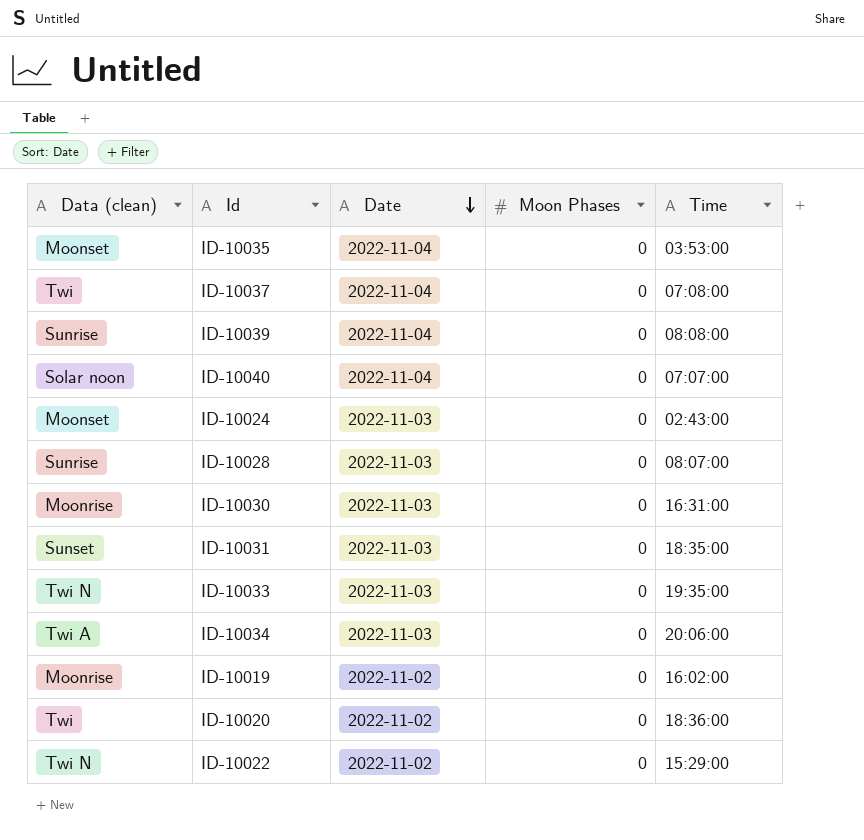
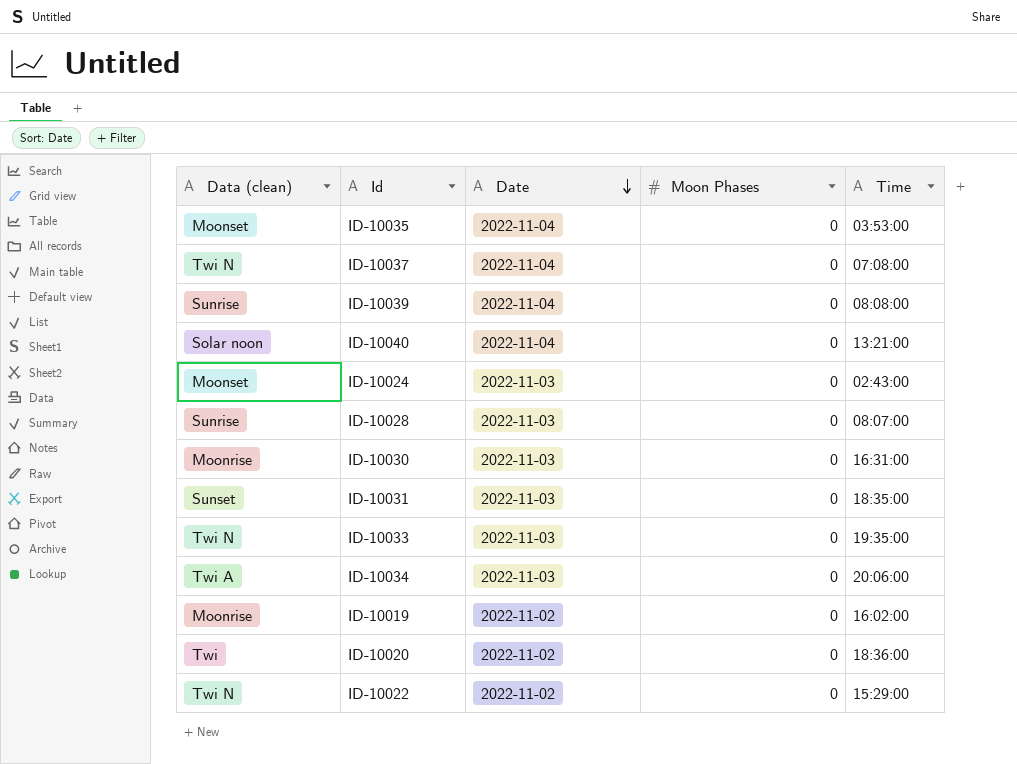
ID-10037 | Data (clean): Twi -> Twi N
ID-10040 | Time: 07:07:00 -> 13:21:00

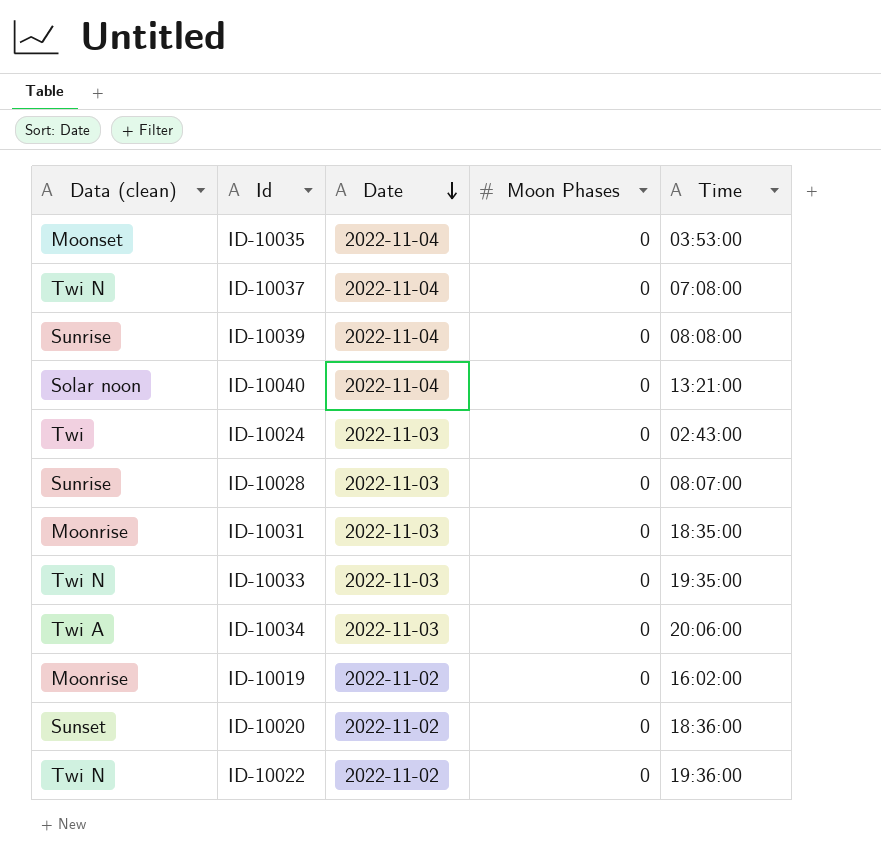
row ID-10030: Moonrise | 2022-11-03 | 0 | 16:31:00 -> none
ID-10024 | Data (clean): Moonset -> Twi
ID-10031 | Data (clean): Sunset -> Moonrise
ID-10020 | Data (clean): Twi -> Sunset
ID-10022 | Time: 15:29:00 -> 19:36:00

